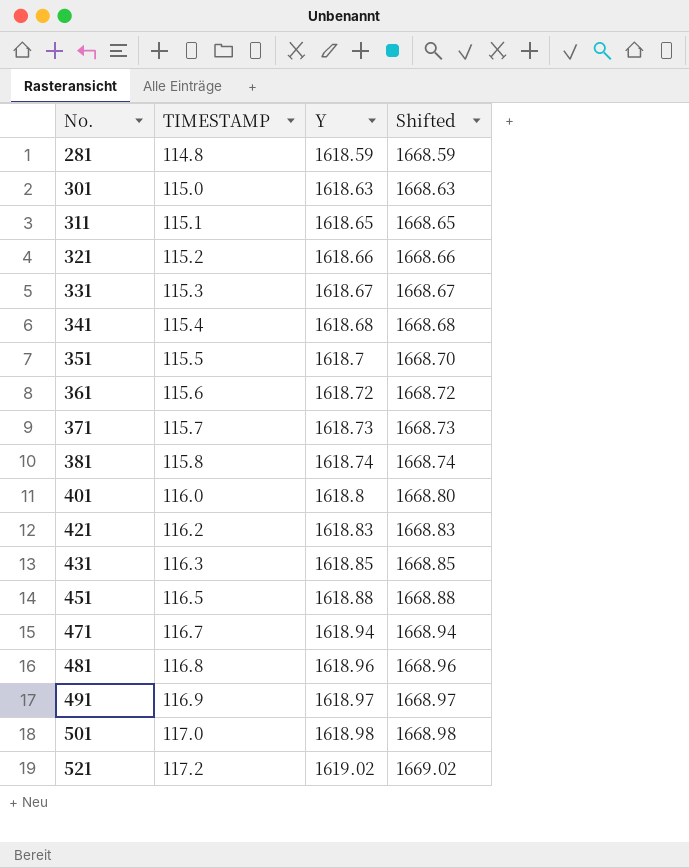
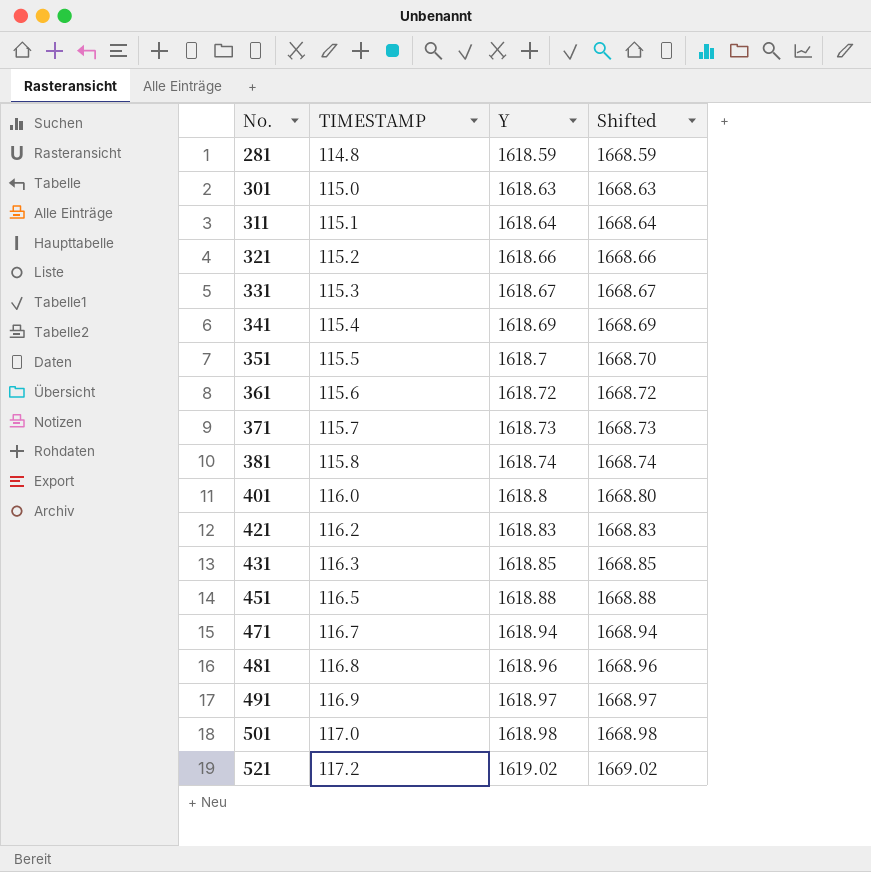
311 | Y: 1618.65 -> 1618.64
311 | Shifted: 1668.65 -> 1668.64
341 | Y: 1618.68 -> 1618.69
341 | Shifted: 1668.68 -> 1668.69

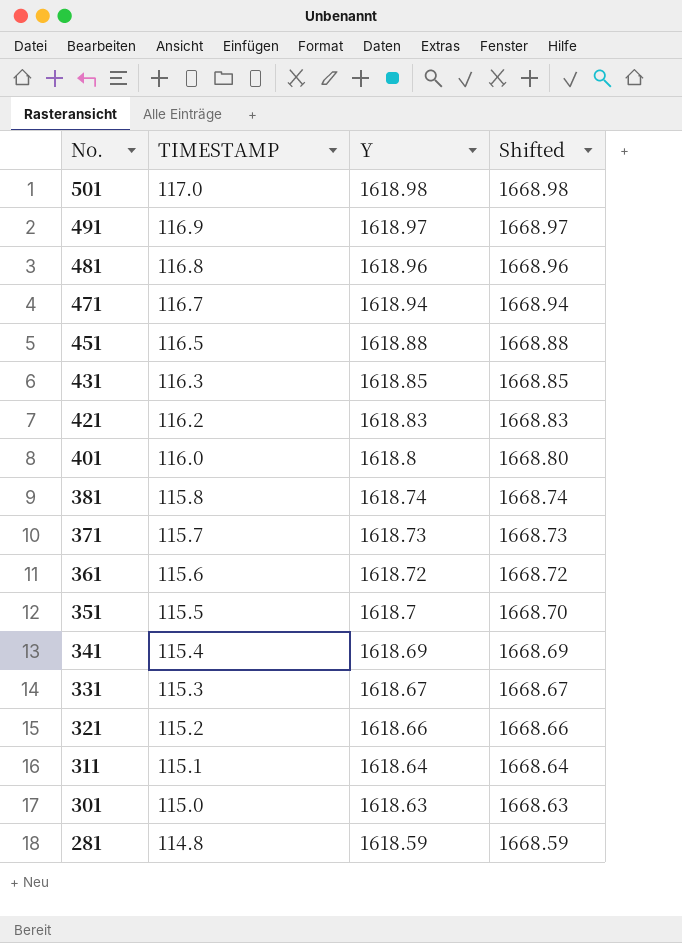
row order: No. ascending -> No. descending
row 521: 117.2 | 1619.02 | 1669.02 -> none

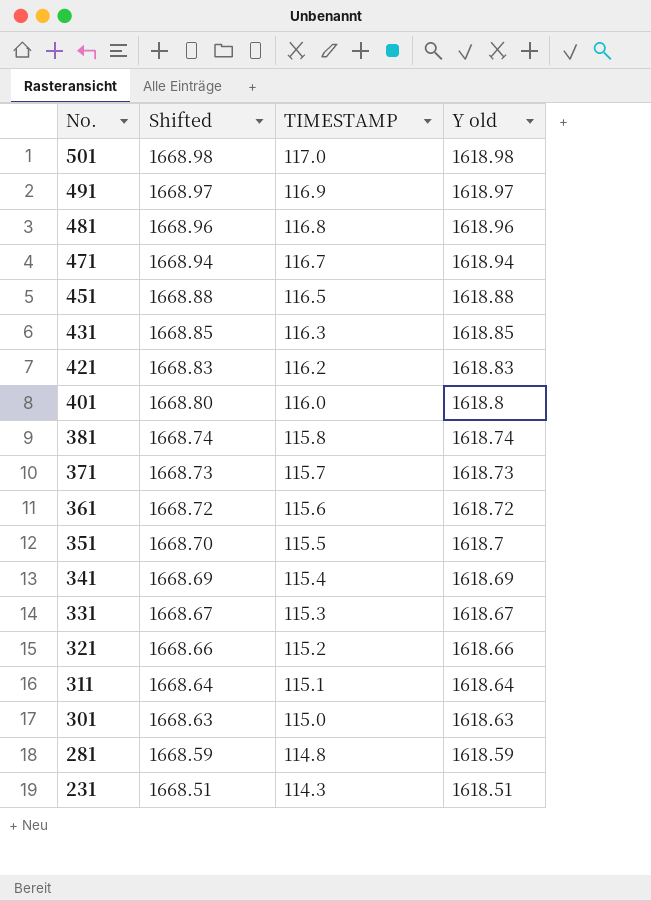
column Shifted | position: 4 -> 2
column name: Y -> Y old
row 231: none -> 1668.51 | 114.3 | 1618.51

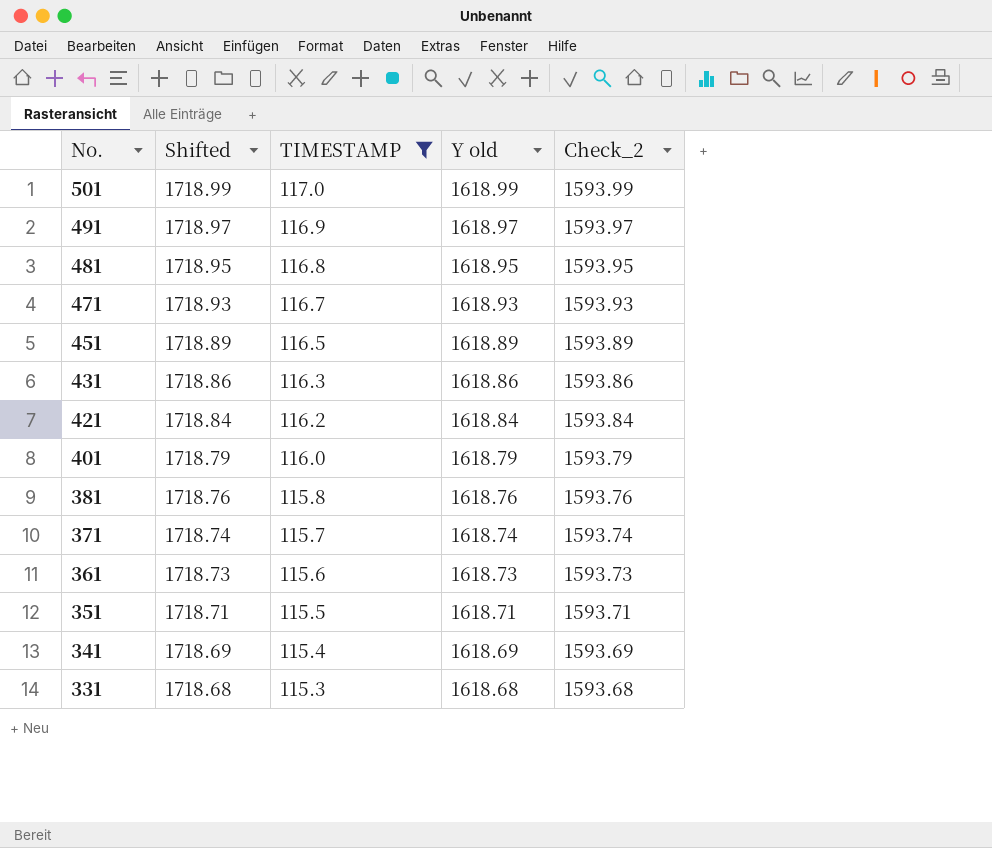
filter: none -> TIMESTAMP >= 115.3
column Shifted | formula: [Y old] + 50 -> [Y old] + 100
column Check_2 | formula: none -> [Y old] - 25
501 | Y old: 1618.98 -> 1618.99
481 | Y old: 1618.96 -> 1618.95
471 | Y old: 1618.94 -> 1618.93
451 | Y old: 1618.88 -> 1618.89
431 | Y old: 1618.85 -> 1618.86
421 | Y old: 1618.83 -> 1618.84
401 | Y old: 1618.8 -> 1618.79
381 | Y old: 1618.74 -> 1618.76
371 | Y old: 1618.73 -> 1618.74
361 | Y old: 1618.72 -> 1618.73
351 | Y old: 1618.7 -> 1618.71
331 | Y old: 1618.67 -> 1618.68

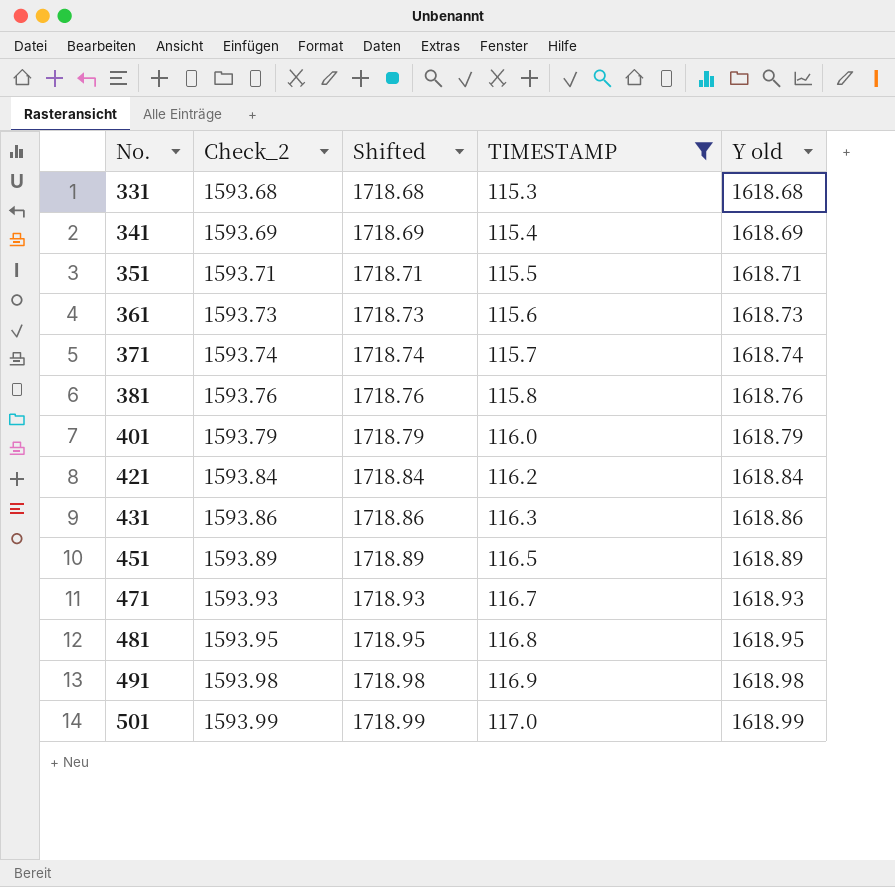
row order: No. descending -> No. ascending
column Check_2 | position: 5 -> 2
491 | Check_2: 1593.97 -> 1593.98
491 | Shifted: 1718.97 -> 1718.98
491 | Y old: 1618.97 -> 1618.98

